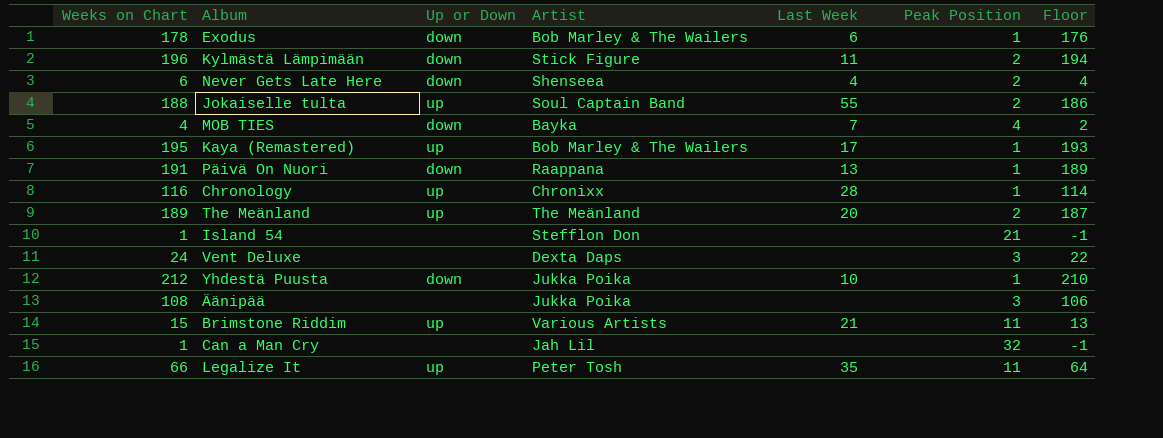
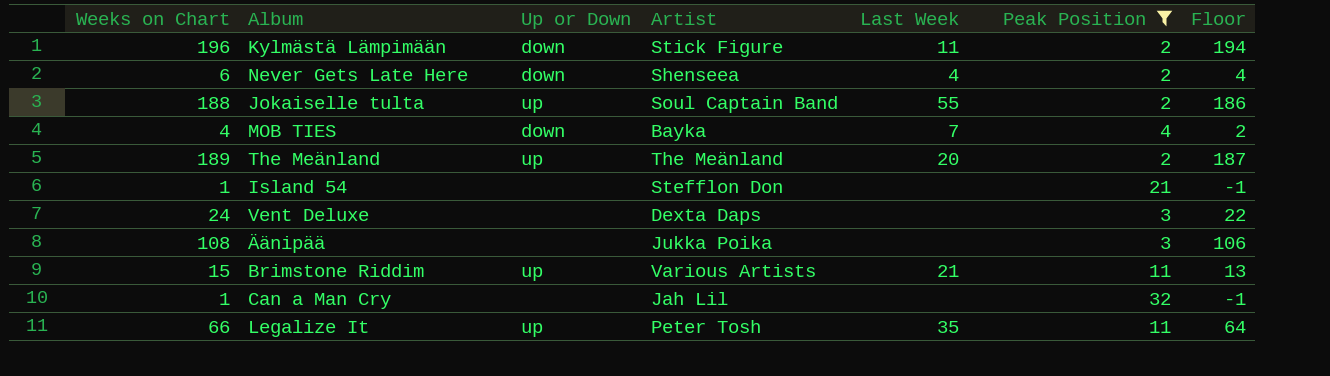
filter: none -> Peak Position != 1

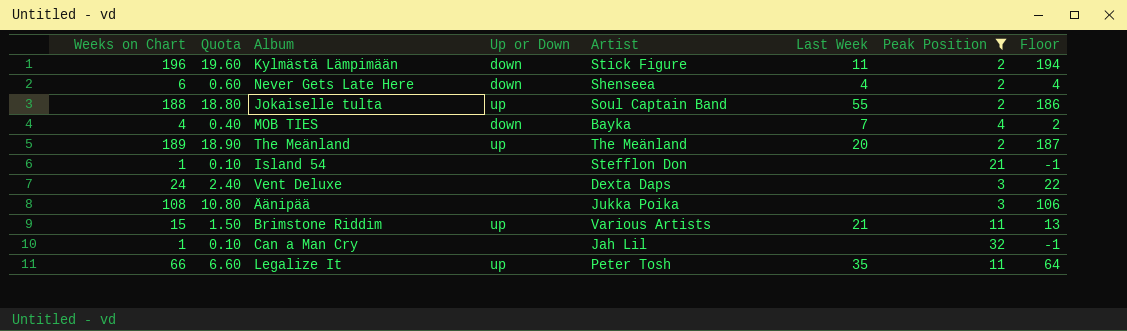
column Quota | formula: none -> [Weeks on Chart] * 0.1

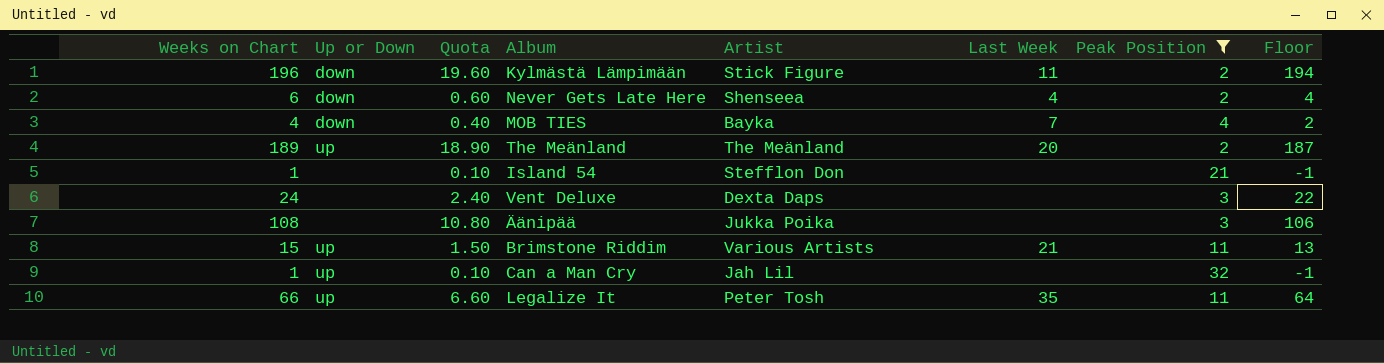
column Up or Down | position: 4 -> 2
row Jokaiselle tulta: 188 | 18.80 | up | Soul Captain Band | 55 | 2 | 186 -> none
Can a Man Cry | Up or Down: none -> up

